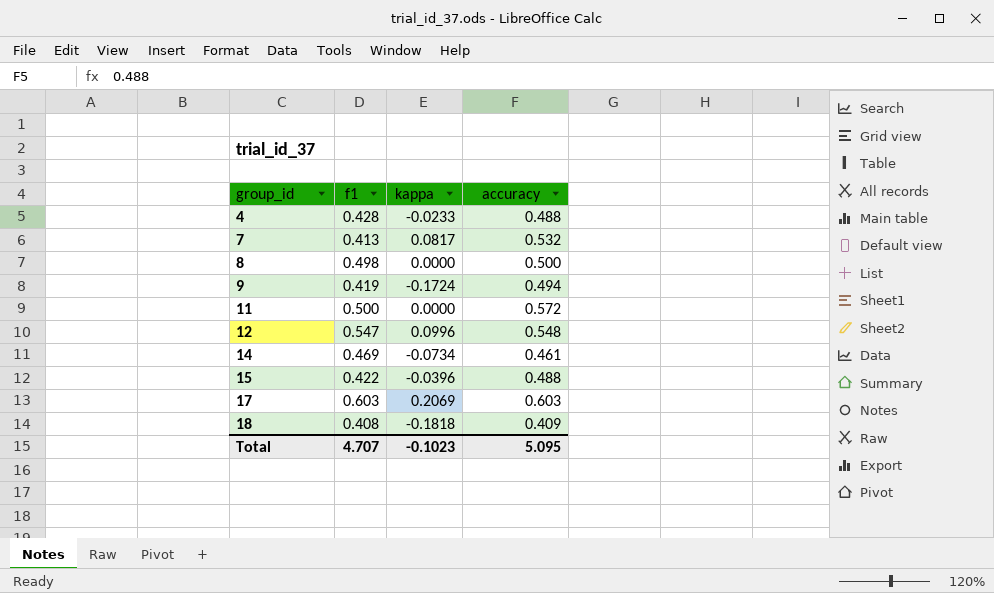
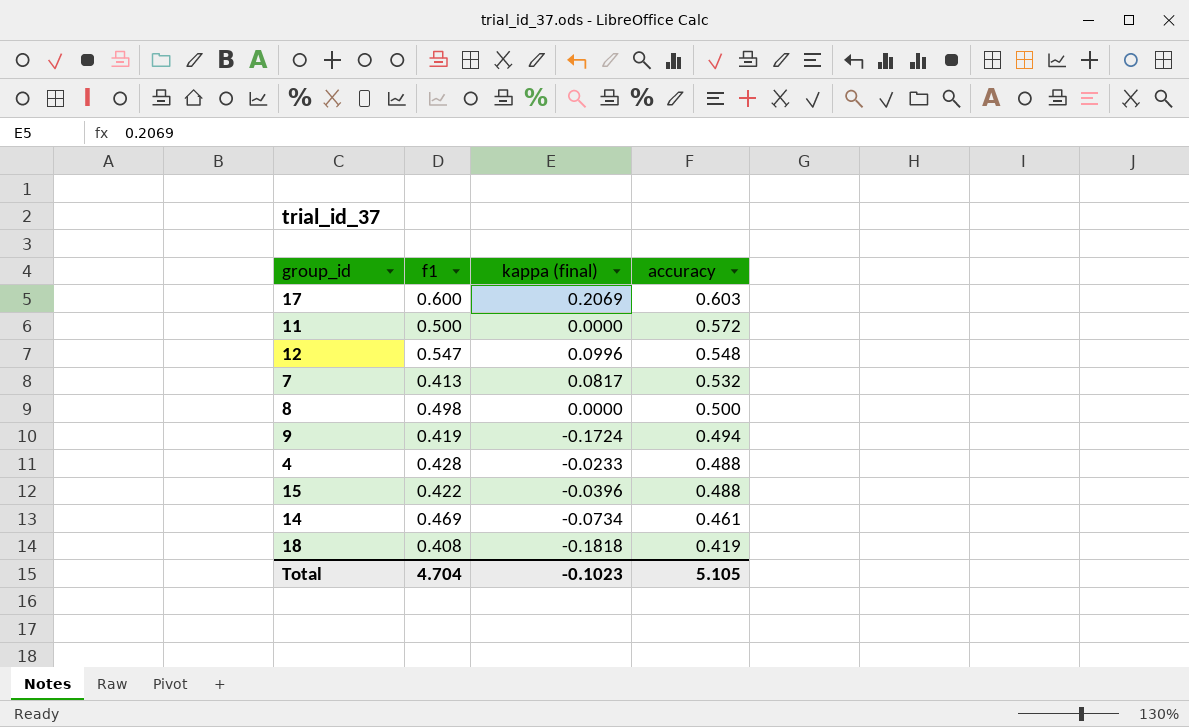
row order: group_id ascending -> accuracy descending
column name: kappa -> kappa (final)
17 | f1: 0.603 -> 0.600
18 | accuracy: 0.409 -> 0.419
Total | f1: 4.707 -> 4.704
Total | accuracy: 5.095 -> 5.105

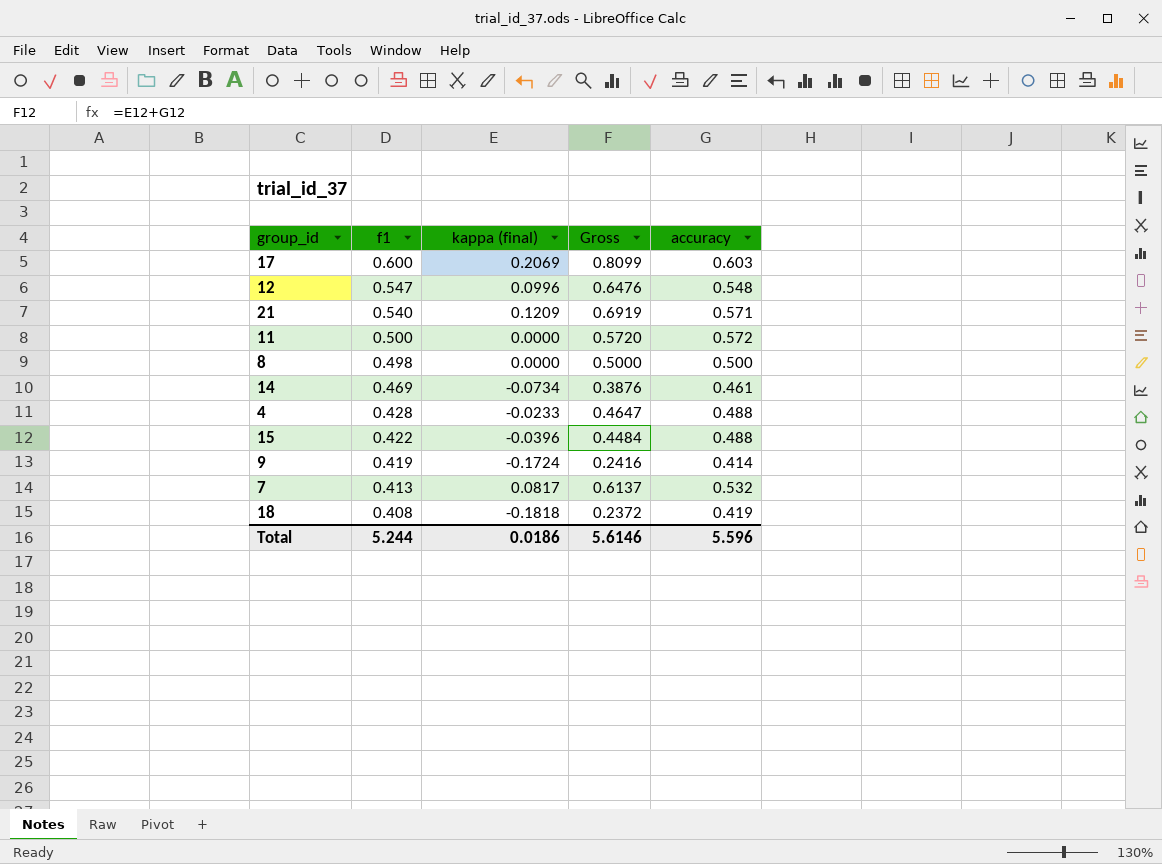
row order: accuracy descending -> f1 descending
column Gross | formula: none -> [kappa (final)] + [accuracy]
row 21: none -> 0.540 | 0.1209 | 0.6919 | 0.571
9 | accuracy: 0.494 -> 0.414
Total | f1: 4.704 -> 5.244
Total | kappa (final): -0.1023 -> 0.0186
Total | accuracy: 5.105 -> 5.596

